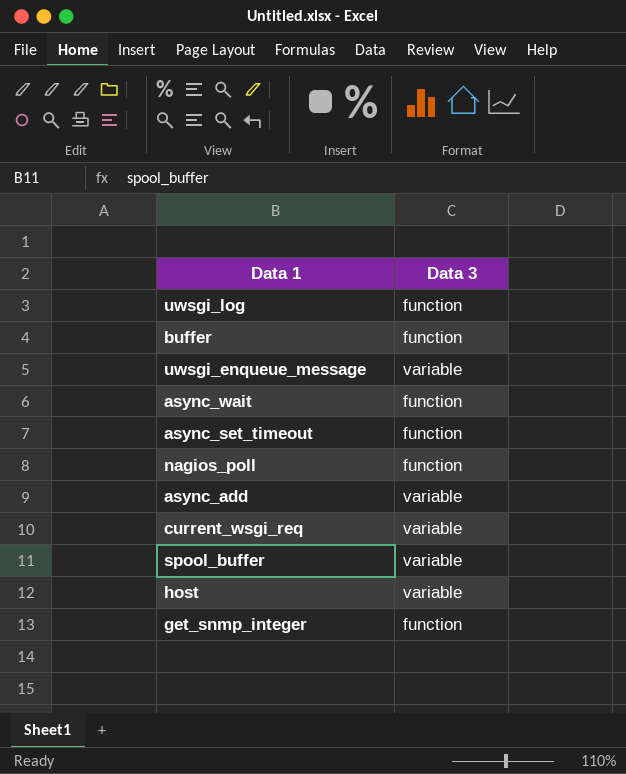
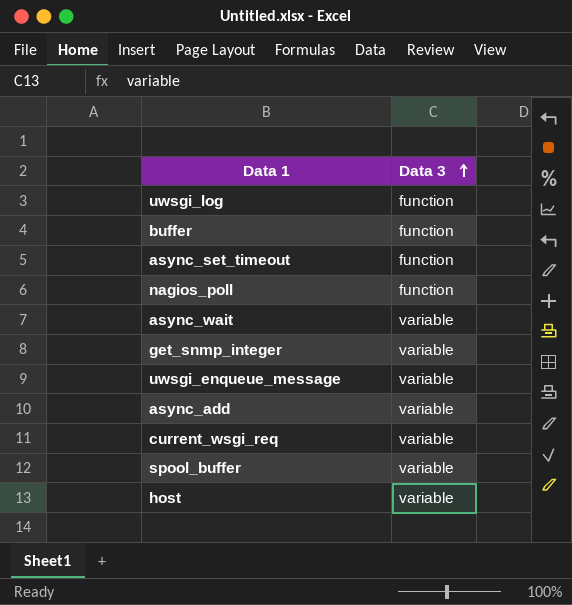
row order: none -> Data 3 ascending
async_wait | Data 3: function -> variable
get_snmp_integer | Data 3: function -> variable

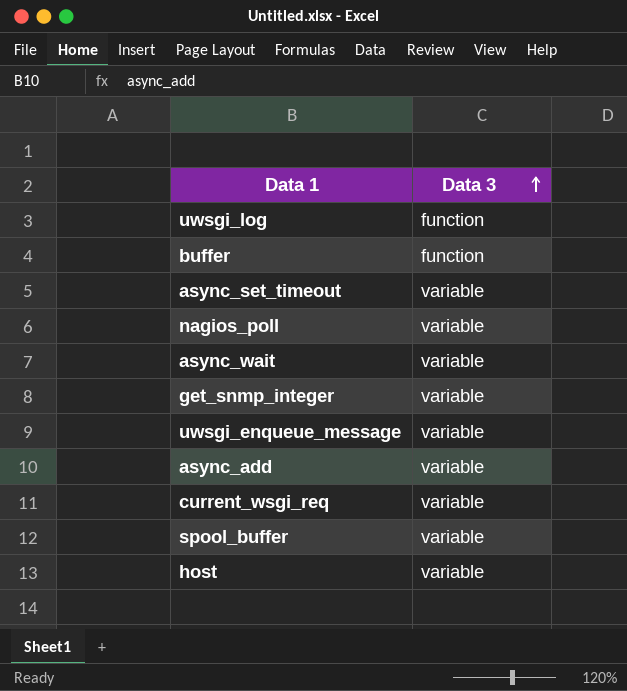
async_set_timeout | Data 3: function -> variable
nagios_poll | Data 3: function -> variable

